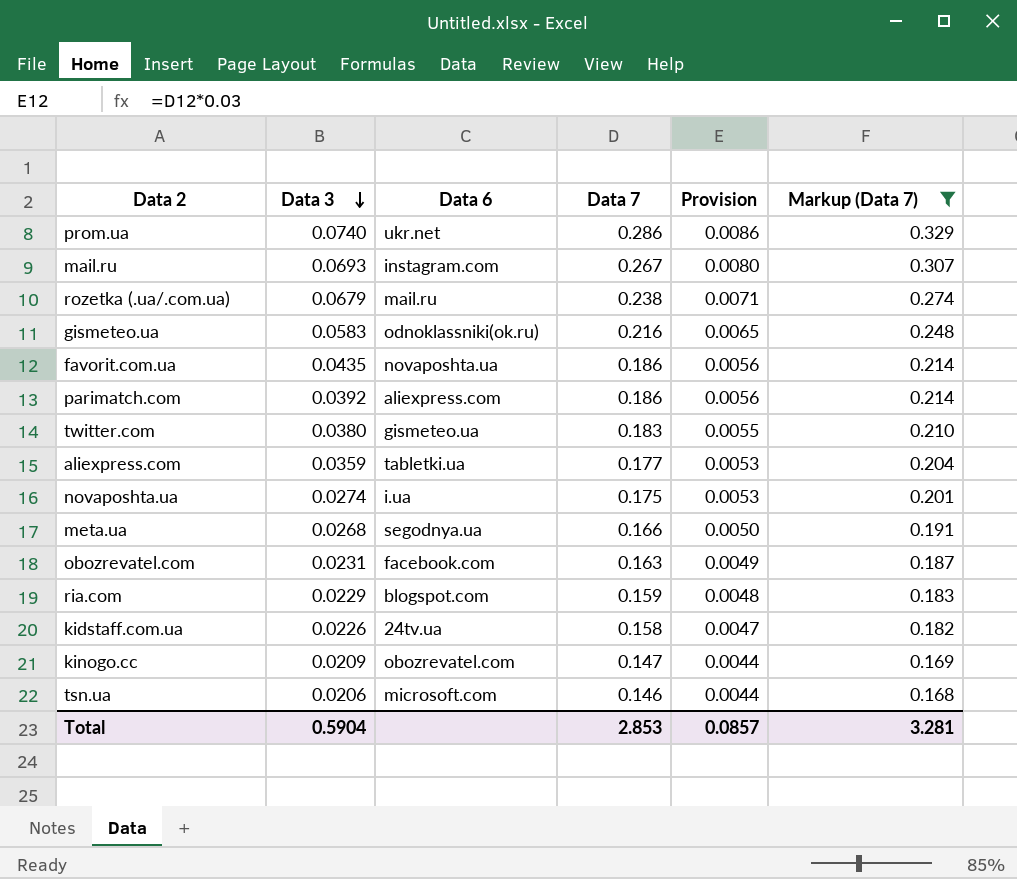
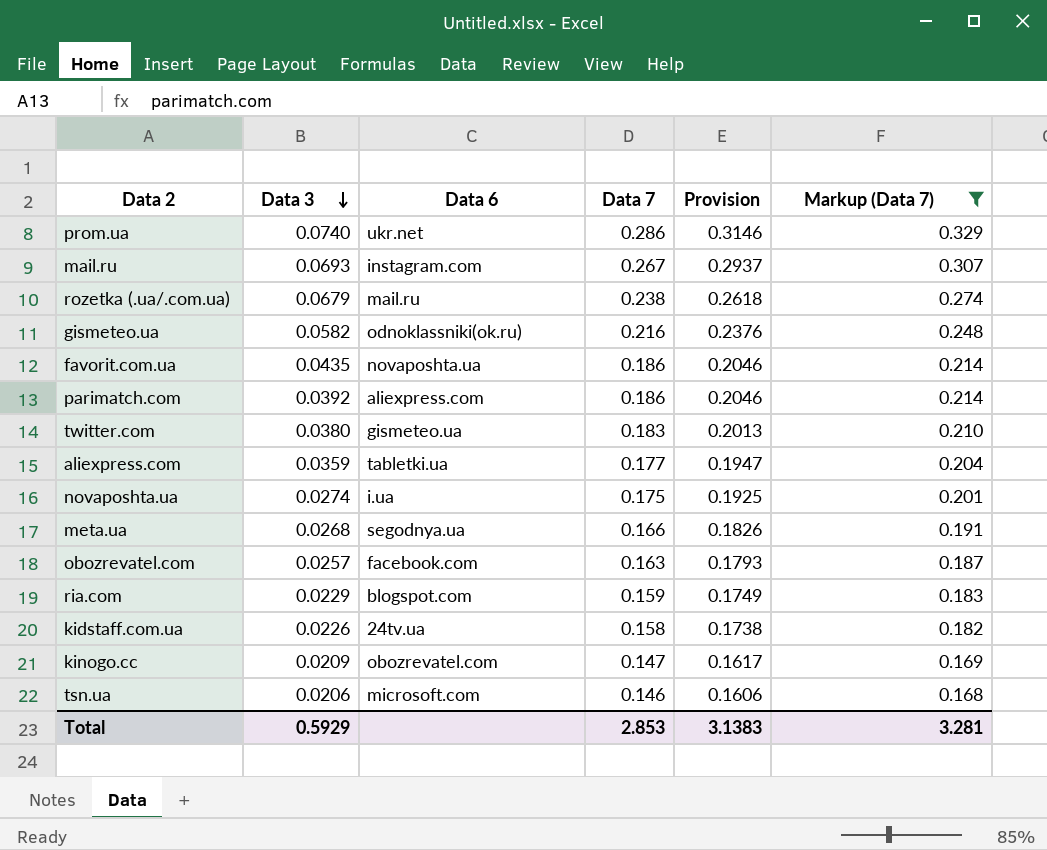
column Provision | formula: [Data 7] * 0.03 -> [Data 7] * 1.1
gismeteo.ua | Data 3: 0.0583 -> 0.0582
obozrevatel.com | Data 3: 0.0231 -> 0.0257
Total | Data 3: 0.5904 -> 0.5929
Total | Provision: 0.0857 -> 3.1383

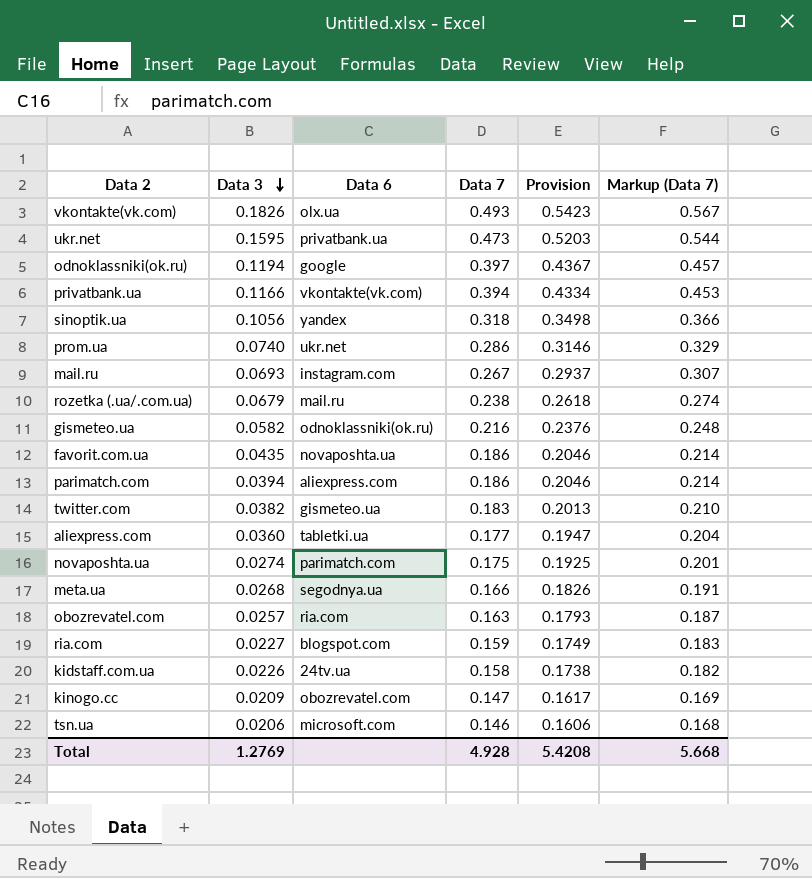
filter: Markup (Data 7) <= 0.329 -> none
parimatch.com | Data 3: 0.0392 -> 0.0394
twitter.com | Data 3: 0.0380 -> 0.0382
aliexpress.com | Data 3: 0.0359 -> 0.0360
novaposhta.ua | Data 6: i.ua -> parimatch.com
obozrevatel.com | Data 6: facebook.com -> ria.com
ria.com | Data 3: 0.0229 -> 0.0227
Total | Data 3: 0.5929 -> 1.2769
Total | Data 7: 2.853 -> 4.928
Total | Provision: 3.1383 -> 5.4208
Total | Markup (Data 7): 3.281 -> 5.668

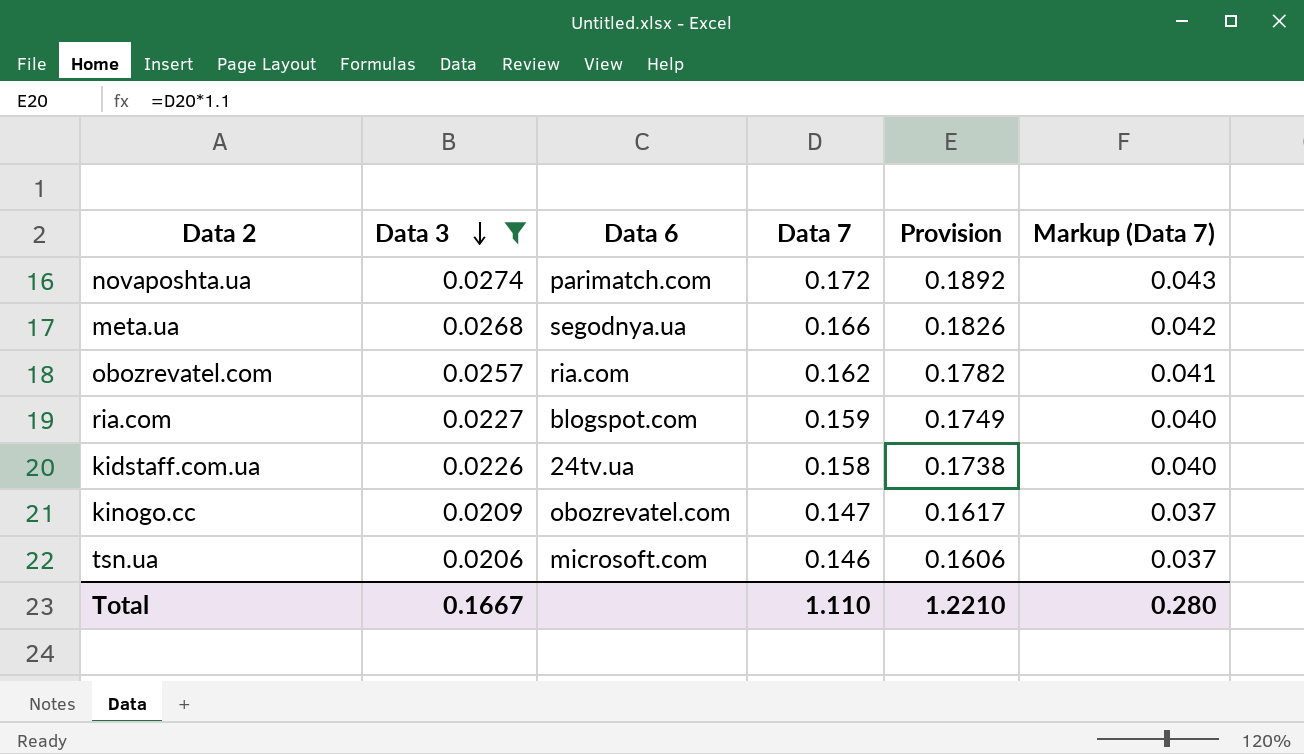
filter: none -> Data 3 <= 0.0274
column Markup (Data 7) | formula: [Data 7] * 1.15 -> [Data 7] * 0.25
novaposhta.ua | Data 7: 0.175 -> 0.172
novaposhta.ua | Provision: 0.1925 -> 0.1892
obozrevatel.com | Data 7: 0.163 -> 0.162
obozrevatel.com | Provision: 0.1793 -> 0.1782
Total | Data 3: 1.2769 -> 0.1667
Total | Data 7: 4.928 -> 1.110
Total | Provision: 5.4208 -> 1.2210
Total | Markup (Data 7): 5.668 -> 0.280

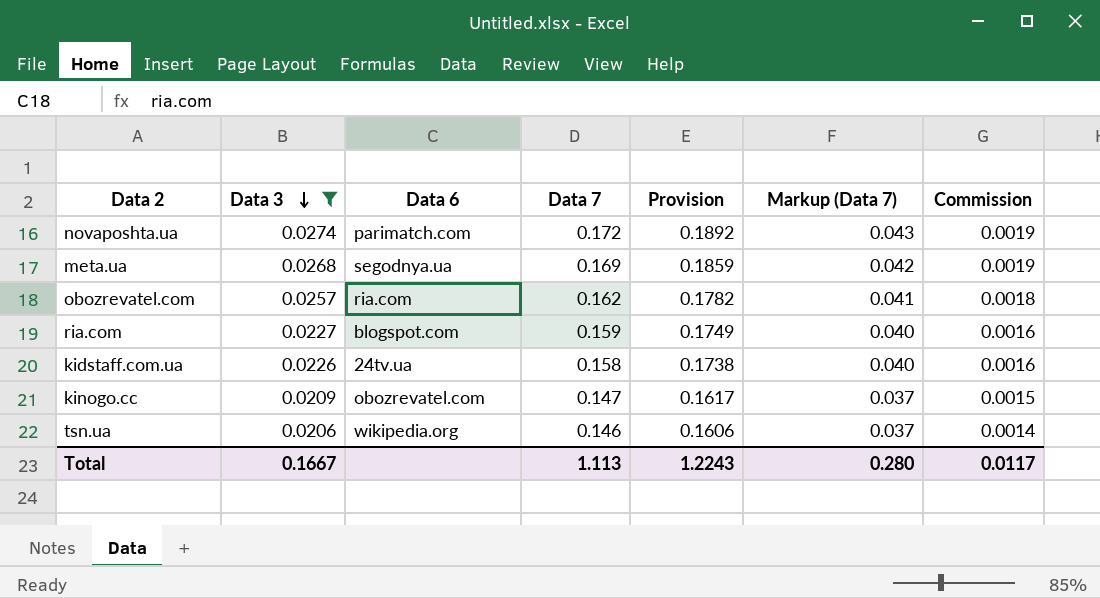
column Commission | formula: none -> [Data 3] * 0.07
meta.ua | Data 7: 0.166 -> 0.169
meta.ua | Provision: 0.1826 -> 0.1859
tsn.ua | Data 6: microsoft.com -> wikipedia.org
Total | Data 7: 1.110 -> 1.113
Total | Provision: 1.2210 -> 1.2243

